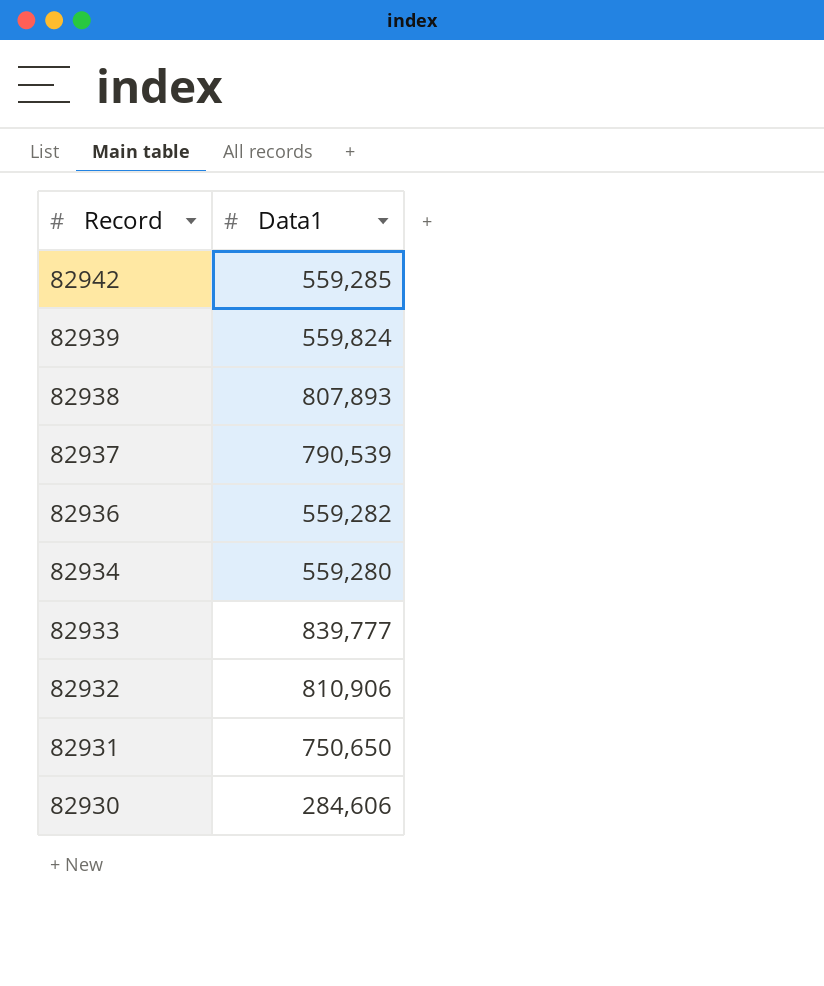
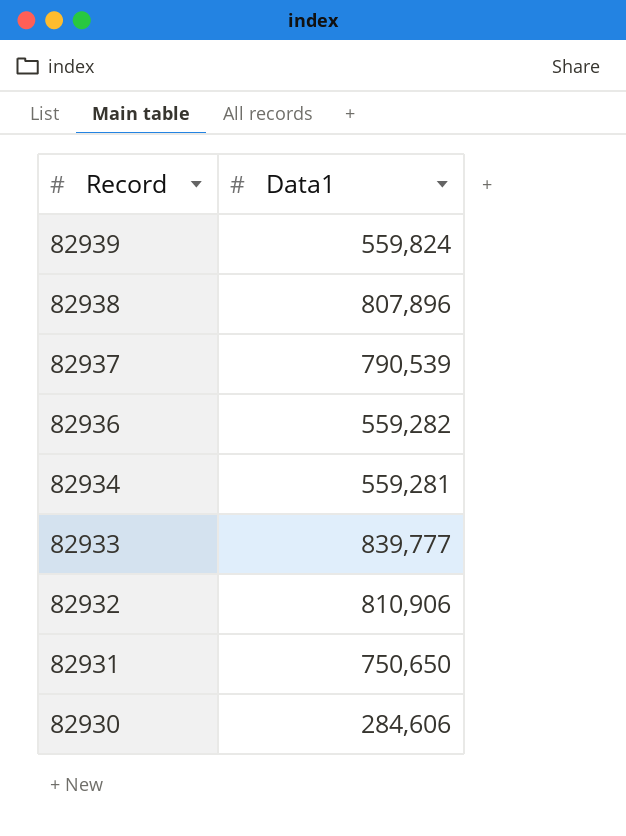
row 82942: 559,285 -> none
82938 | Data1: 807,893 -> 807,896
82934 | Data1: 559,280 -> 559,281

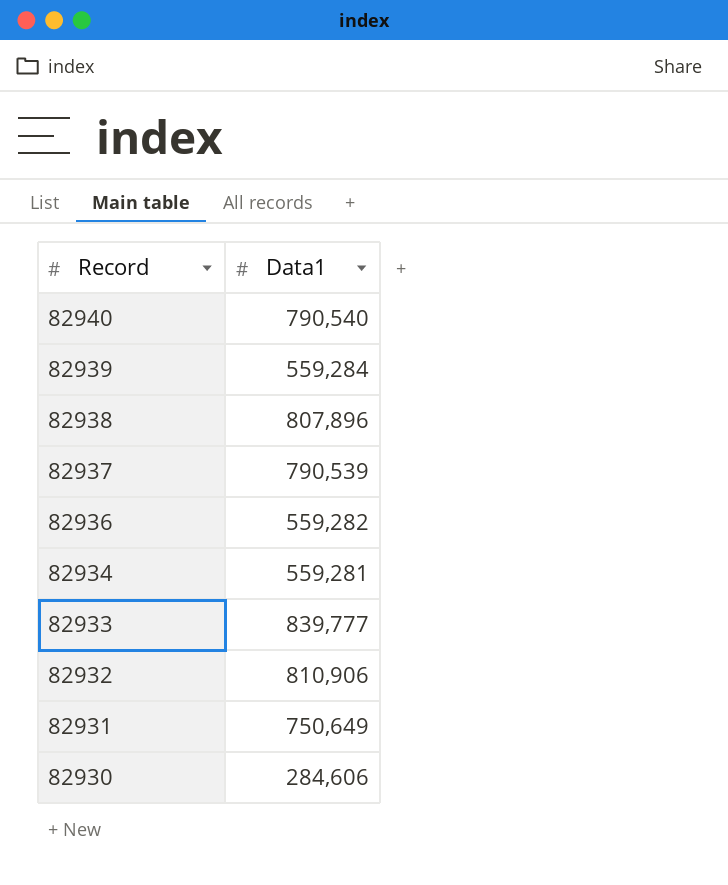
row 82940: none -> 790,540
82939 | Data1: 559,824 -> 559,284
82931 | Data1: 750,650 -> 750,649

